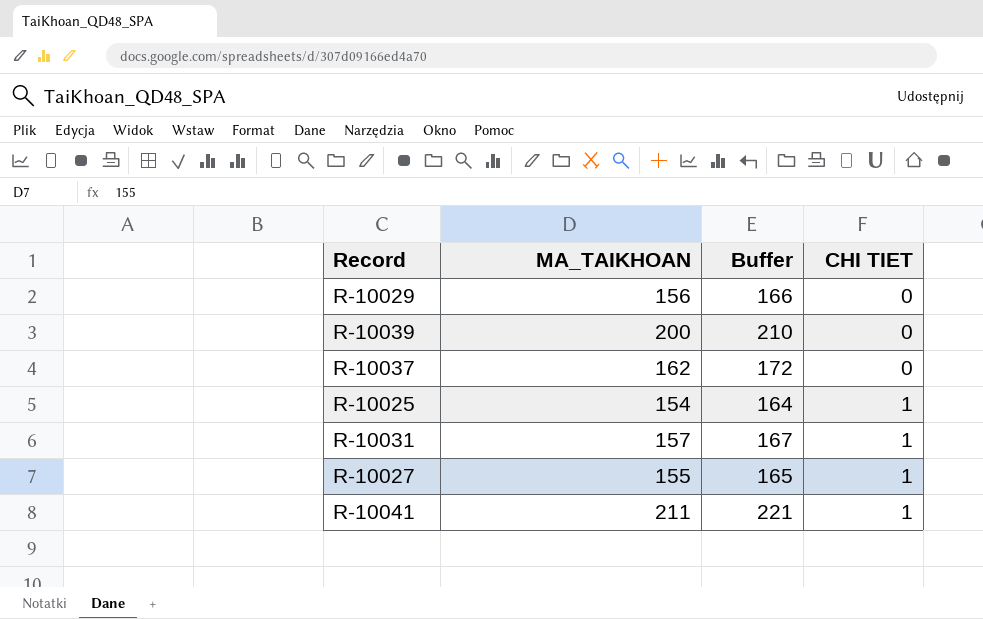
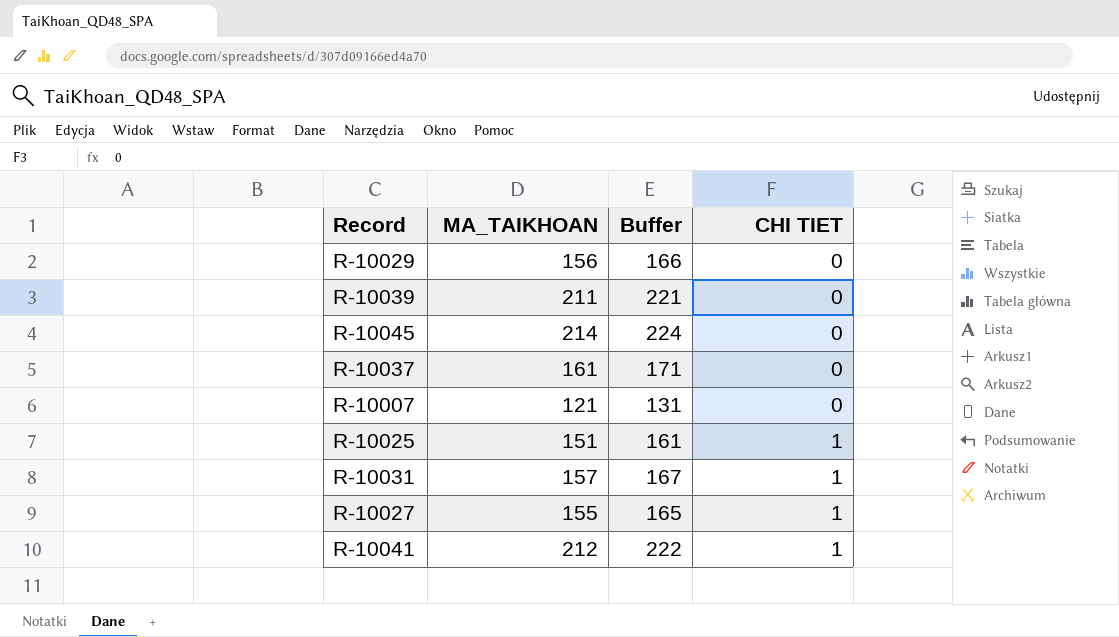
R-10039 | MA_TAIKHOAN: 200 -> 211
R-10039 | Buffer: 210 -> 221
row R-10045: none -> 214 | 224 | 0
R-10037 | MA_TAIKHOAN: 162 -> 161
R-10037 | Buffer: 172 -> 171
row R-10007: none -> 121 | 131 | 0
R-10025 | MA_TAIKHOAN: 154 -> 151
R-10025 | Buffer: 164 -> 161
R-10041 | MA_TAIKHOAN: 211 -> 212
R-10041 | Buffer: 221 -> 222

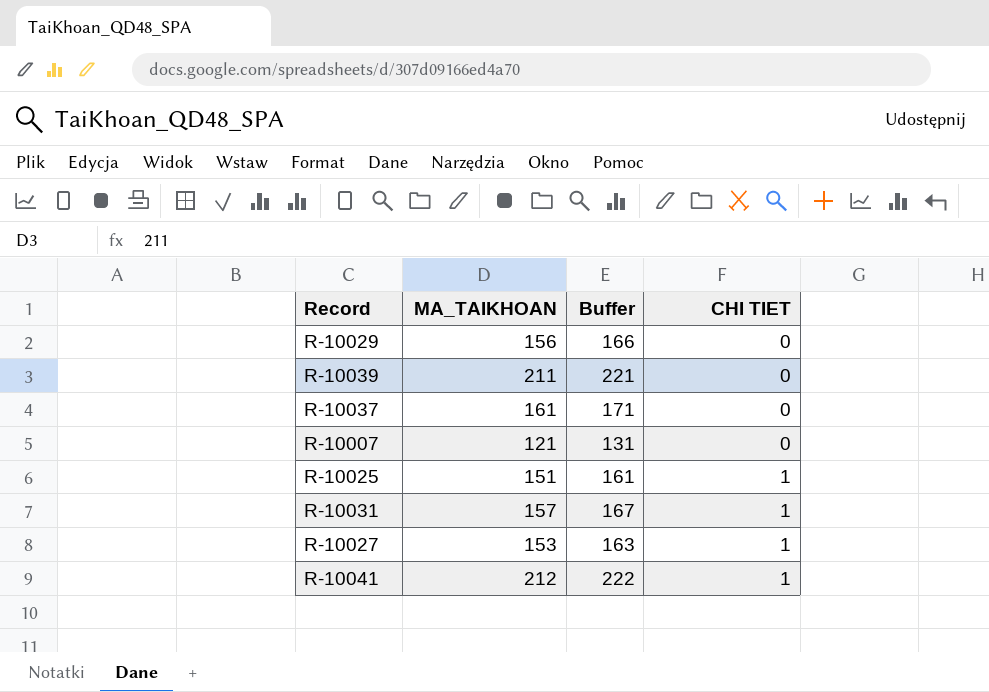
row R-10045: 214 | 224 | 0 -> none
R-10027 | MA_TAIKHOAN: 155 -> 153
R-10027 | Buffer: 165 -> 163

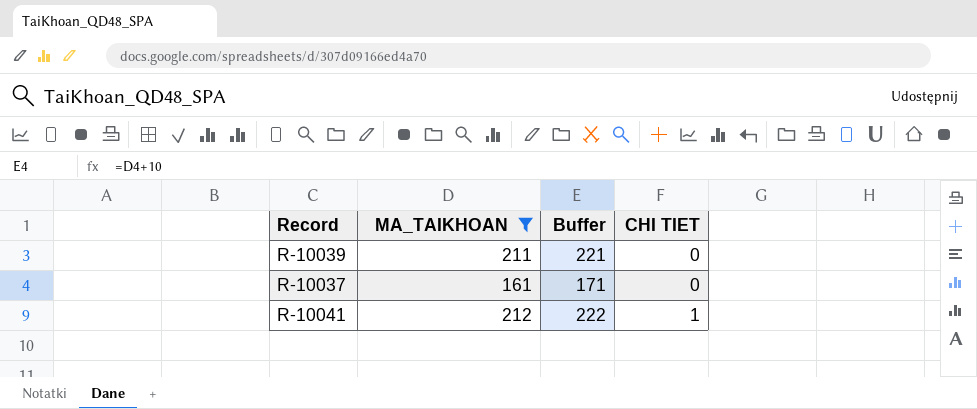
filter: none -> MA_TAIKHOAN >= 161

